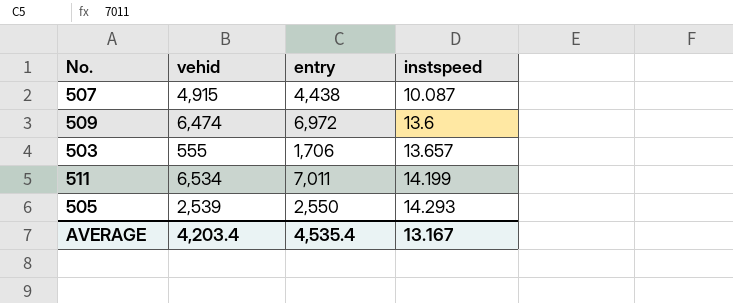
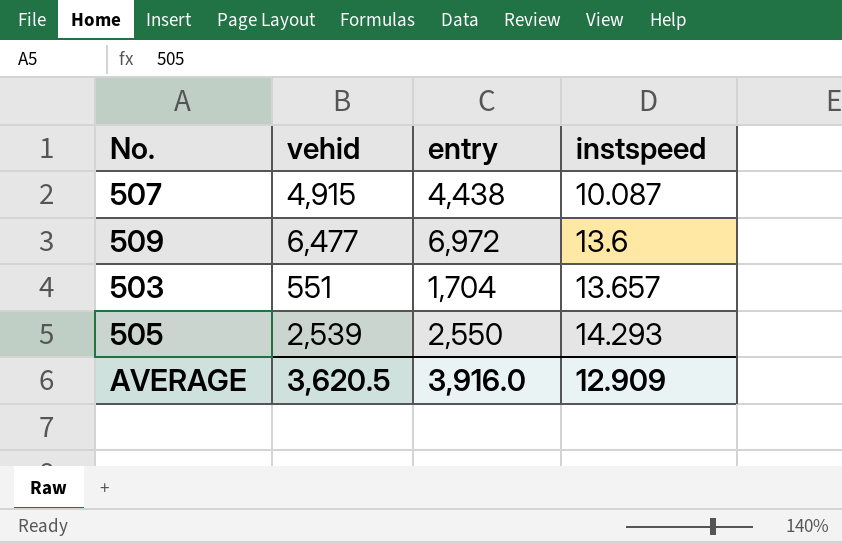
row 511: 6,534 | 7,011 | 14.199 -> none
509 | vehid: 6,474 -> 6,477
503 | vehid: 555 -> 551
503 | entry: 1,706 -> 1,704
AVERAGE | vehid: 4,203.4 -> 3,620.5
AVERAGE | entry: 4,535.4 -> 3,916.0
AVERAGE | instspeed: 13.167 -> 12.909

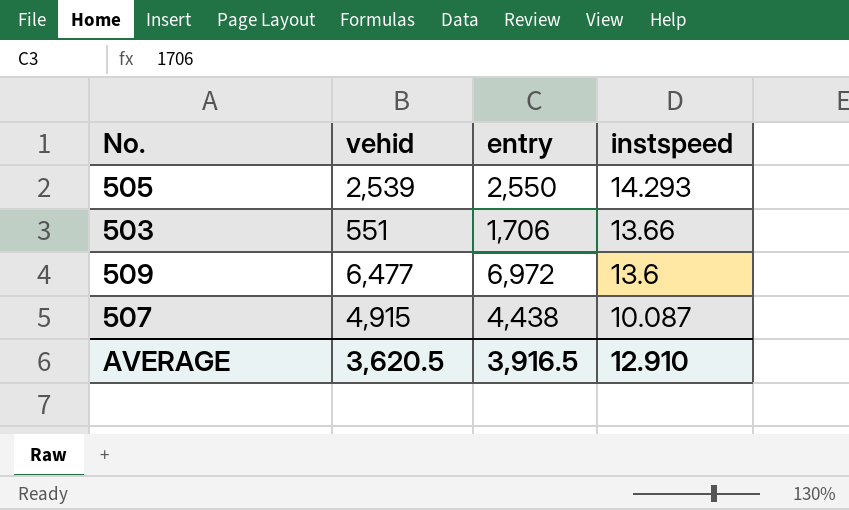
row order: instspeed ascending -> instspeed descending
503 | entry: 1,704 -> 1,706
503 | instspeed: 13.657 -> 13.66
AVERAGE | entry: 3,916.0 -> 3,916.5
AVERAGE | instspeed: 12.909 -> 12.910

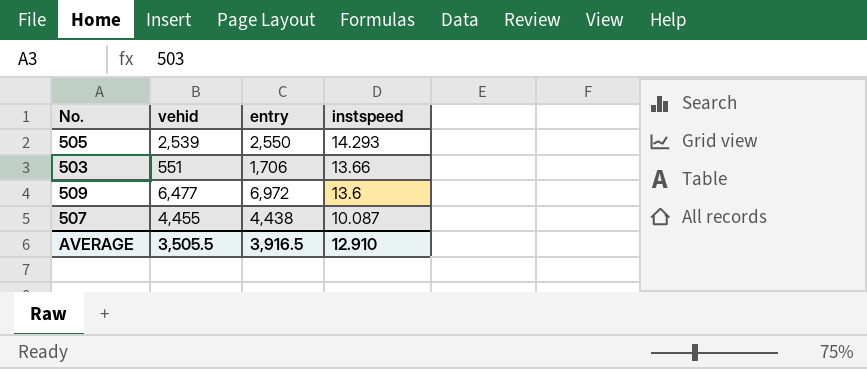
507 | vehid: 4,915 -> 4,455
AVERAGE | vehid: 3,620.5 -> 3,505.5

